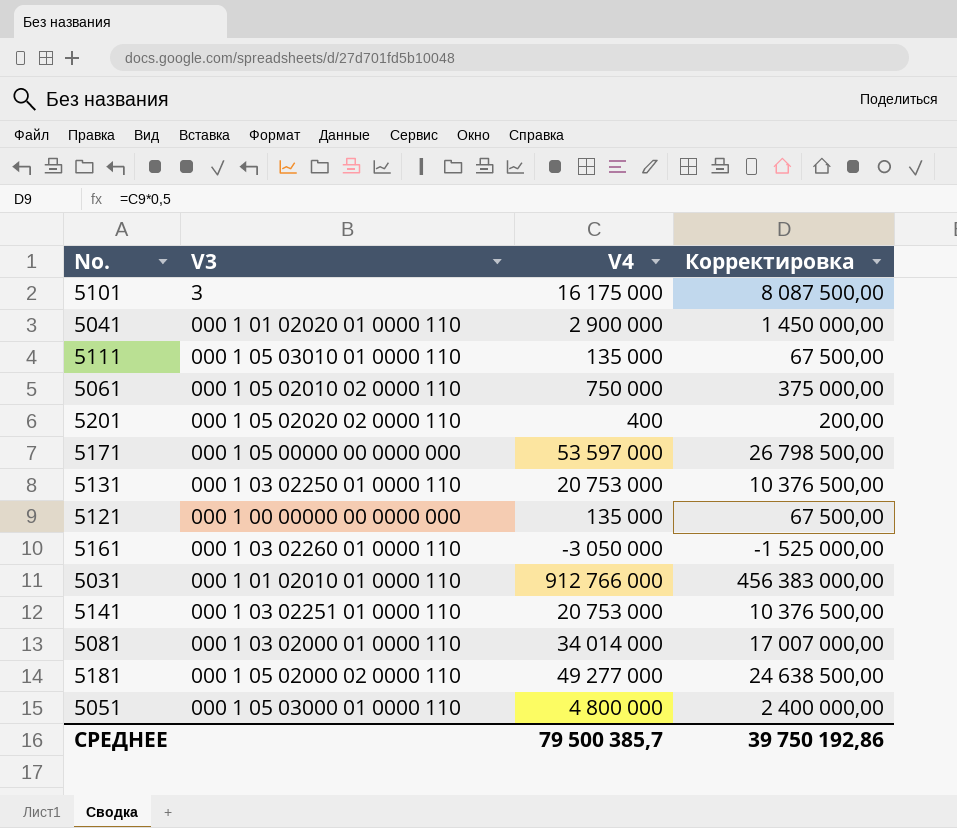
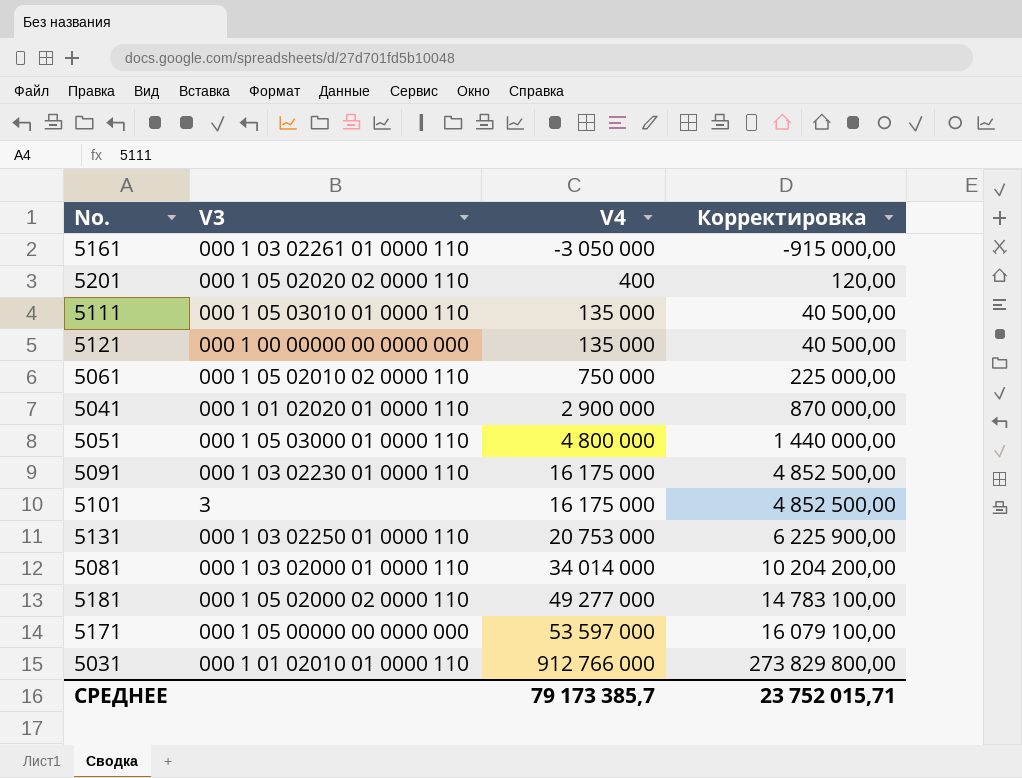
row order: none -> V4 ascending
column Корректировка | formula: [V4] * 0,5 -> [V4] * 0,3
row 5141: 000 1 03 02251 01 0000 110 | 20 753 000 | 10 376 500,00 -> none
5161 | V3: 000 1 03 02260 01 0000 110 -> 000 1 03 02261 01 0000 110
row 5091: none -> 000 1 03 02230 01 0000 110 | 16 175 000 | 4 852 500,00
СРЕДНЕЕ | V4: 79 500 385,7 -> 79 173 385,7
СРЕДНЕЕ | Корректировка: 39 750 192,86 -> 23 752 015,71

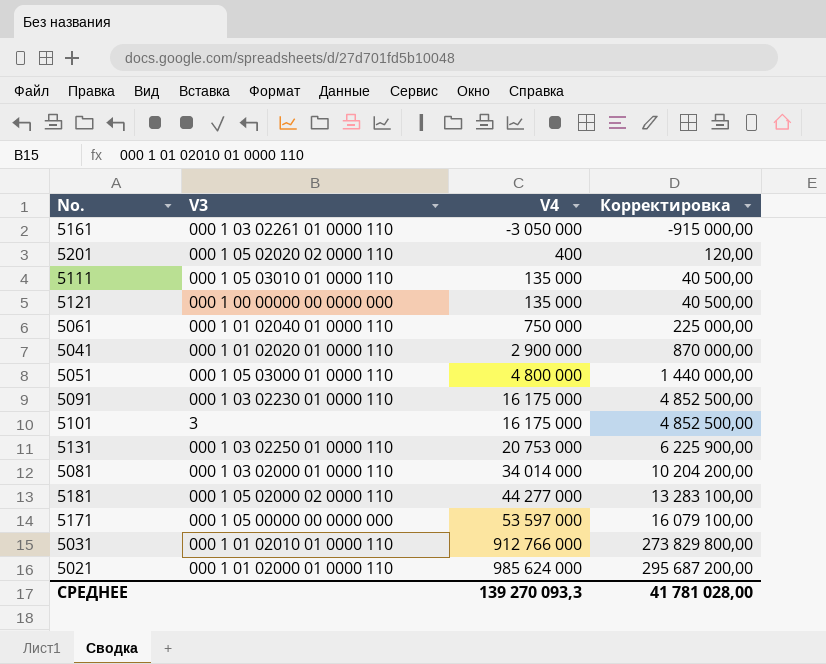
5061 | V3: 000 1 05 02010 02 0000 110 -> 000 1 01 02040 01 0000 110
5181 | V4: 49 277 000 -> 44 277 000
5181 | Корректировка: 14 783 100,00 -> 13 283 100,00
row 5021: none -> 000 1 01 02000 01 0000 110 | 985 624 000 | 295 687 200,00
СРЕДНЕЕ | V4: 79 173 385,7 -> 139 270 093,3
СРЕДНЕЕ | Корректировка: 23 752 015,71 -> 41 781 028,00

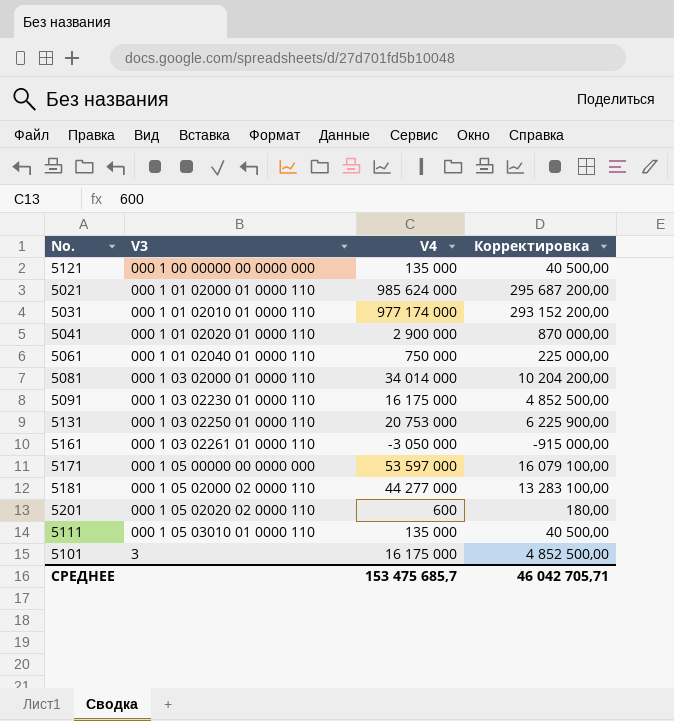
row order: V4 ascending -> V3 ascending
row 5051: 000 1 05 03000 01 0000 110 | 4 800 000 | 1 440 000,00 -> none
5031 | V4: 912 766 000 -> 977 174 000
5031 | Корректировка: 273 829 800,00 -> 293 152 200,00
5201 | V4: 400 -> 600
5201 | Корректировка: 120,00 -> 180,00
СРЕДНЕЕ | V4: 139 270 093,3 -> 153 475 685,7
СРЕДНЕЕ | Корректировка: 41 781 028,00 -> 46 042 705,71

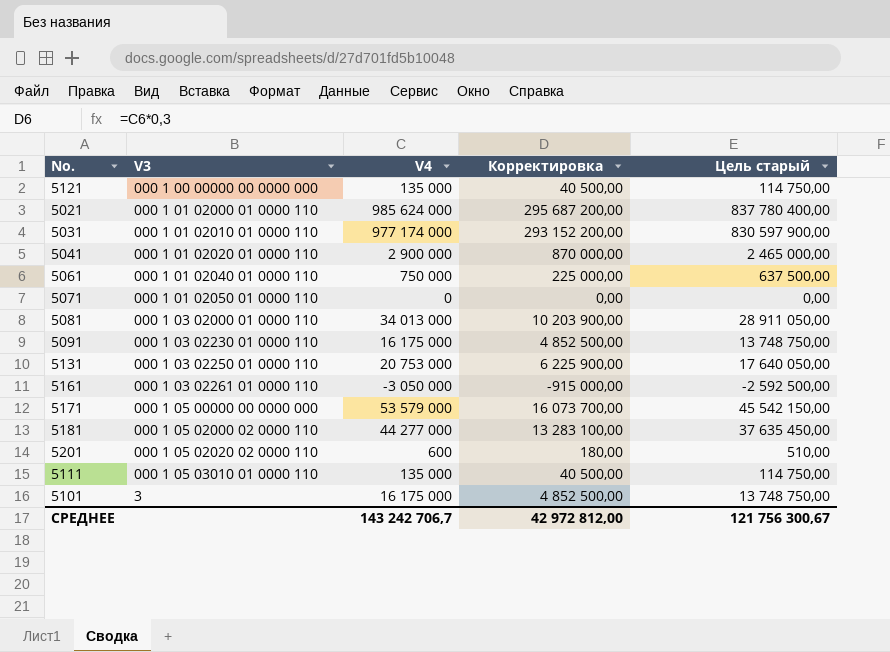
column Цель старый | formula: none -> [V4] * 0,85
row 5071: none -> 000 1 01 02050 01 0000 110 | 0 | 0,00 | 0,00
5081 | V4: 34 014 000 -> 34 013 000
5081 | Корректировка: 10 204 200,00 -> 10 203 900,00
5171 | V4: 53 597 000 -> 53 579 000
5171 | Корректировка: 16 079 100,00 -> 16 073 700,00
СРЕДНЕЕ | V4: 153 475 685,7 -> 143 242 706,7
СРЕДНЕЕ | Корректировка: 46 042 705,71 -> 42 972 812,00

